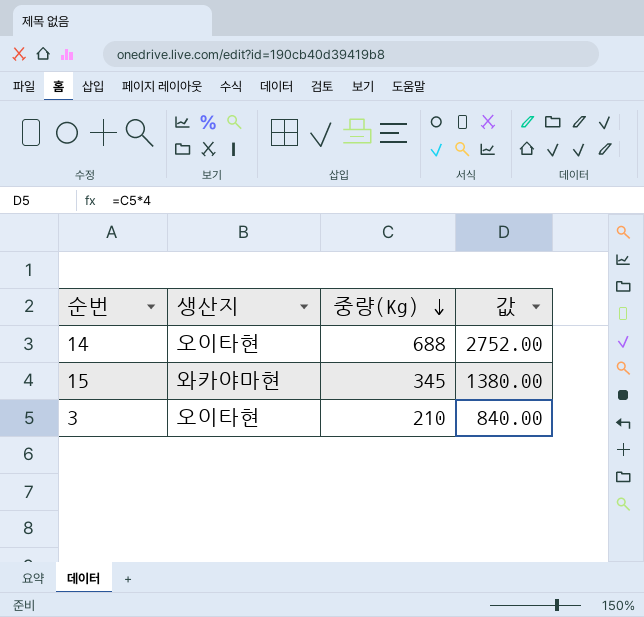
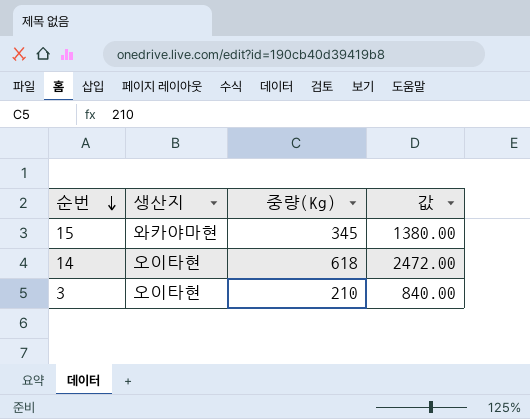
row order: 중량(Kg) descending -> 순번 descending
14 | 중량(Kg): 688 -> 618
14 | 값: 2752.00 -> 2472.00

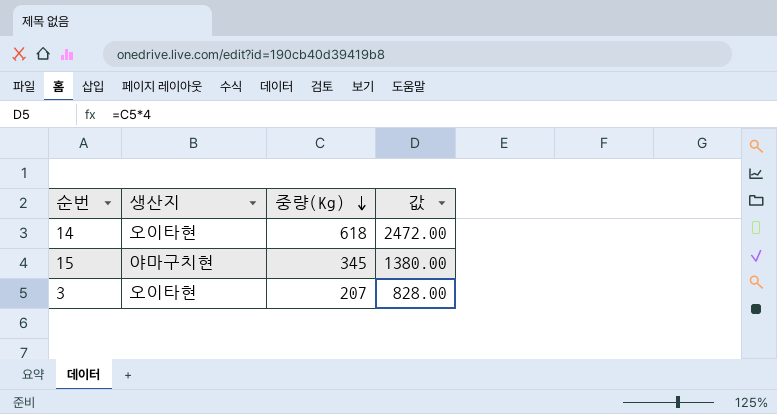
row order: 순번 descending -> 중량(Kg) descending
15 | 생산지: 와카야마현 -> 야마구치현
3 | 중량(Kg): 210 -> 207
3 | 값: 840.00 -> 828.00

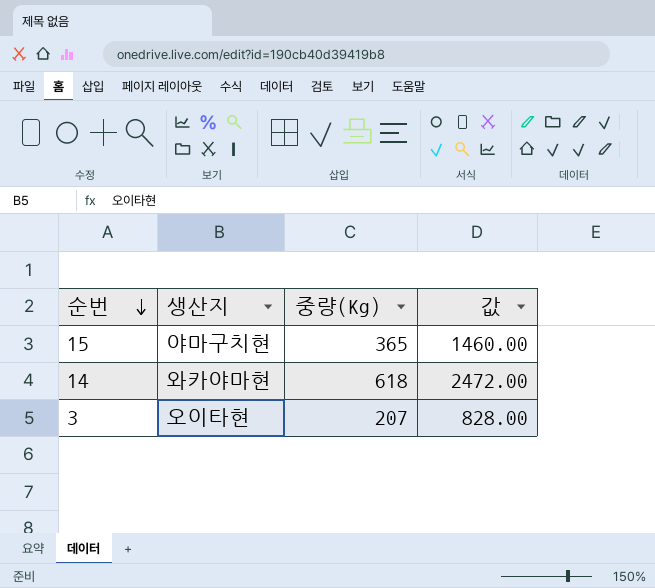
row order: 중량(Kg) descending -> 순번 descending
15 | 중량(Kg): 345 -> 365
15 | 값: 1380.00 -> 1460.00
14 | 생산지: 오이타현 -> 와카야마현

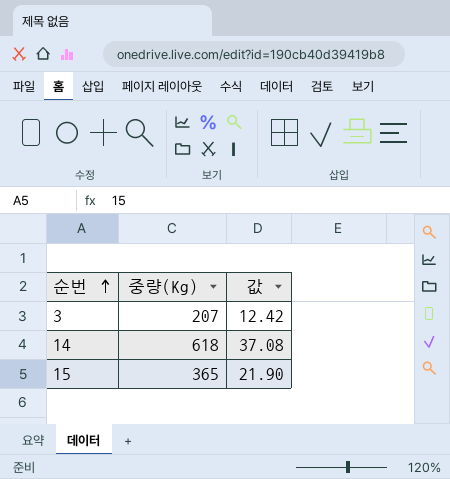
row order: 순번 descending -> 순번 ascending
column 생산지 | position: 2 -> none
column 값 | formula: [중량(Kg)] * 4 -> [중량(Kg)] * 0.06

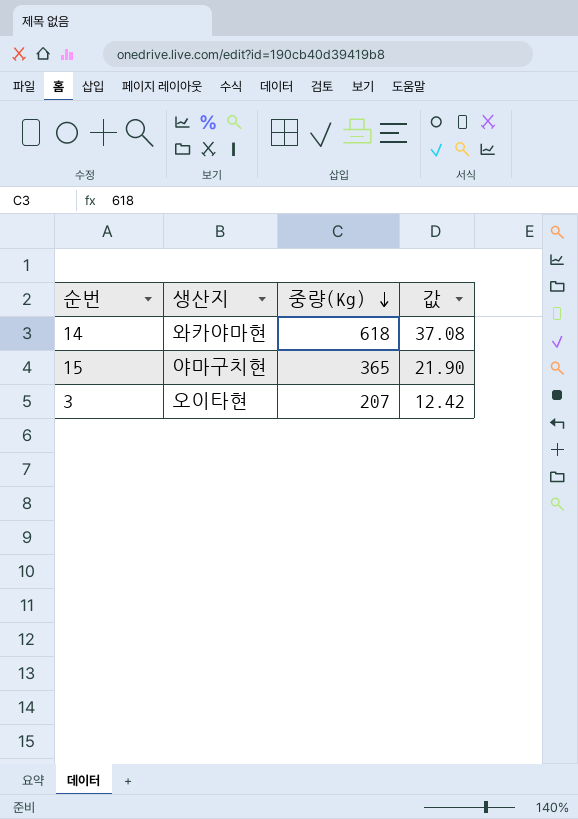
row order: 순번 ascending -> 중량(Kg) descending
column 생산지 | position: none -> 2

